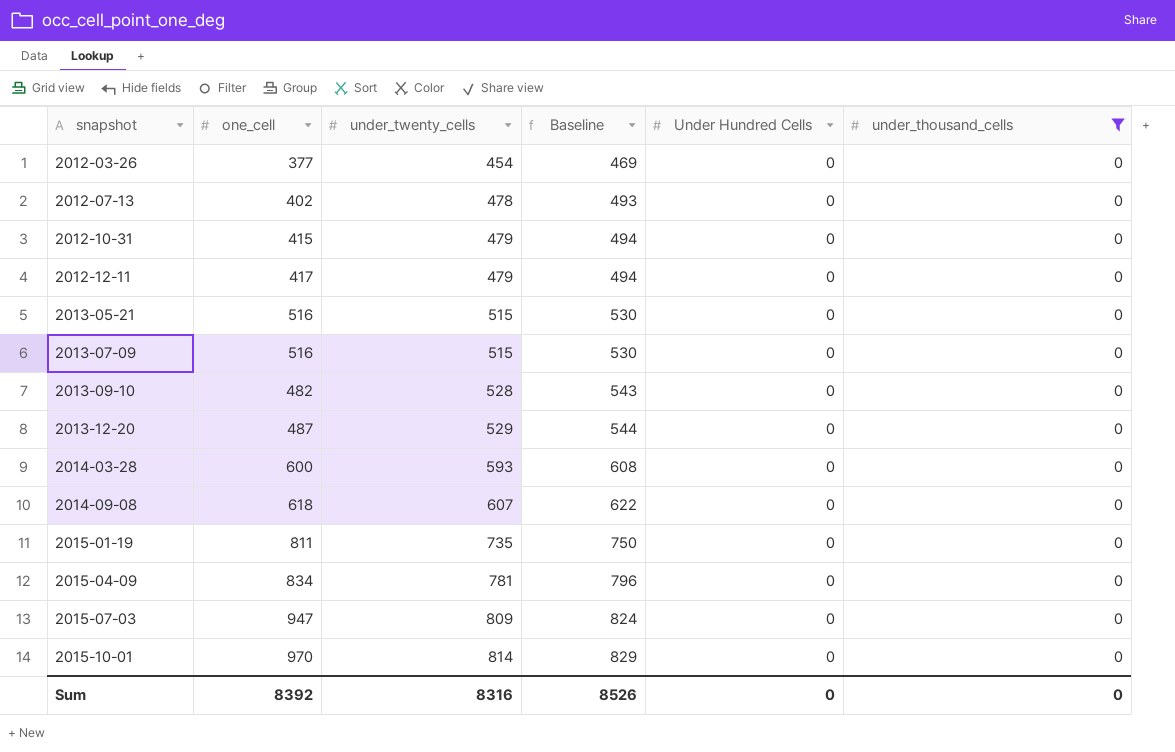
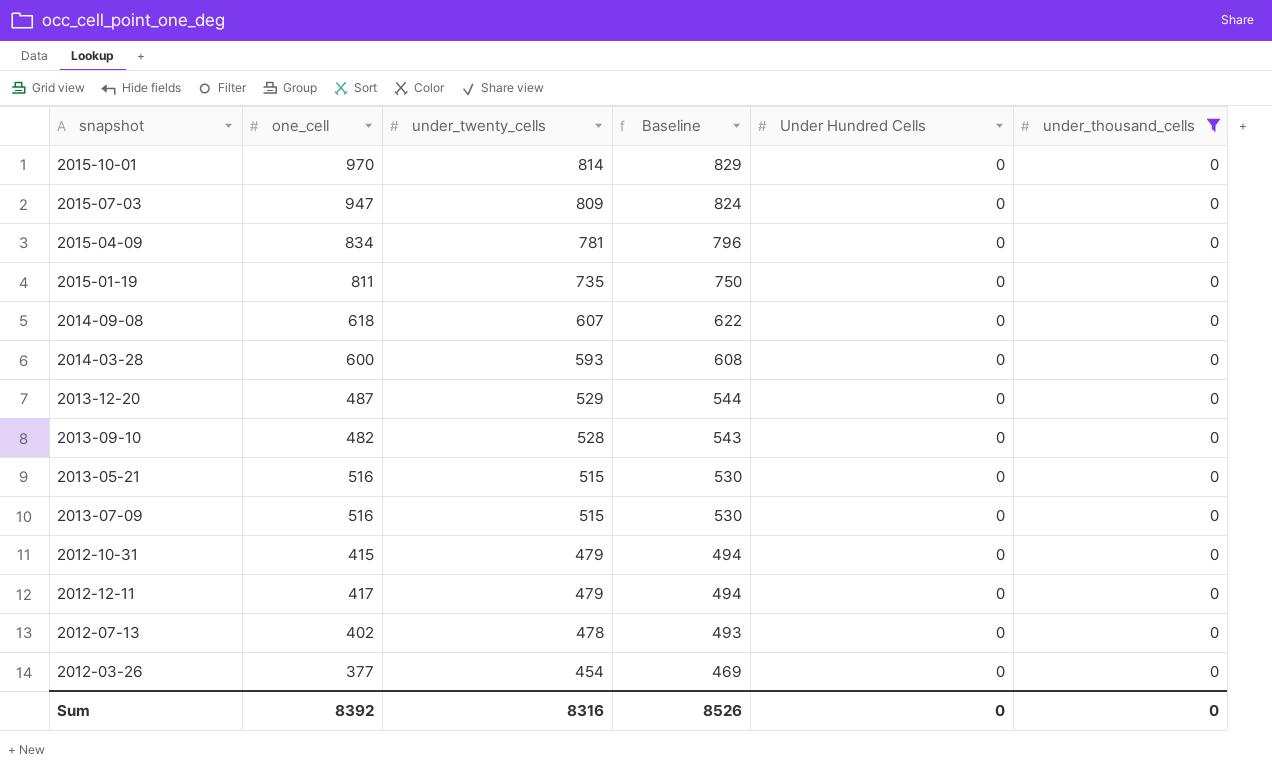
row order: snapshot ascending -> under_twenty_cells descending

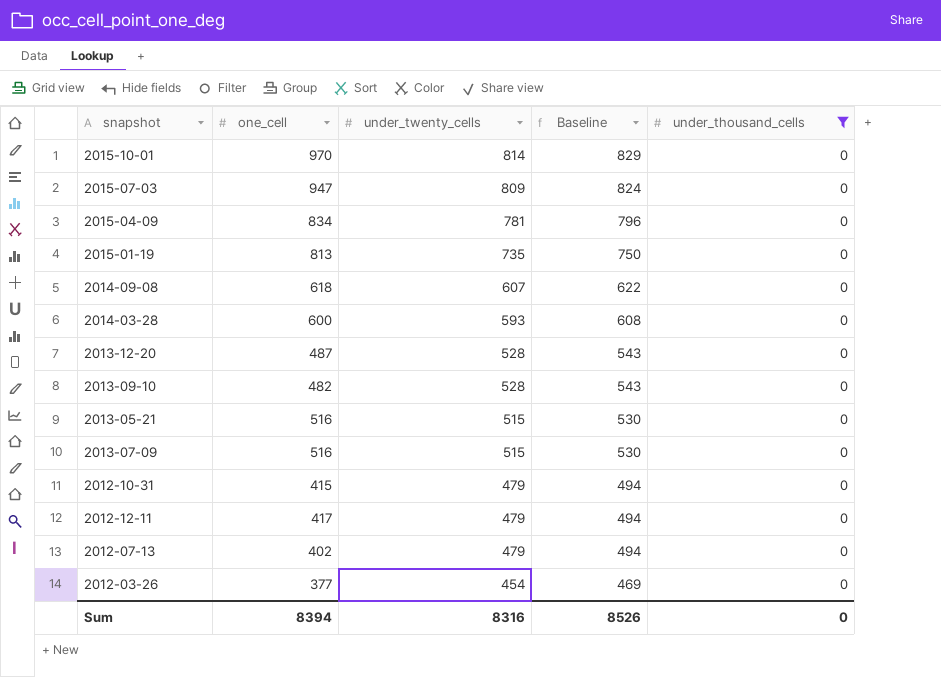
column Under Hundred Cells | position: 5 -> none
2015-01-19 | one_cell: 811 -> 813
2013-12-20 | under_twenty_cells: 529 -> 528
2013-12-20 | Baseline: 544 -> 543
2012-07-13 | under_twenty_cells: 478 -> 479
2012-07-13 | Baseline: 493 -> 494
Sum | one_cell: 8392 -> 8394

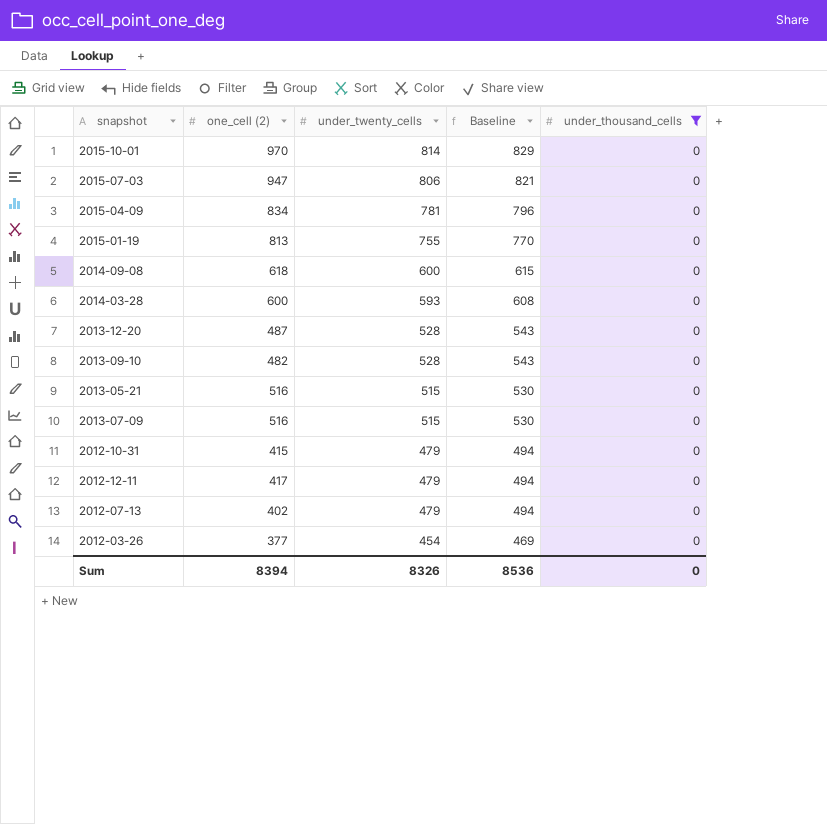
column name: one_cell -> one_cell (2)
2015-07-03 | under_twenty_cells: 809 -> 806
2015-07-03 | Baseline: 824 -> 821
2015-01-19 | under_twenty_cells: 735 -> 755
2015-01-19 | Baseline: 750 -> 770
2014-09-08 | under_twenty_cells: 607 -> 600
2014-09-08 | Baseline: 622 -> 615
Sum | under_twenty_cells: 8316 -> 8326
Sum | Baseline: 8526 -> 8536

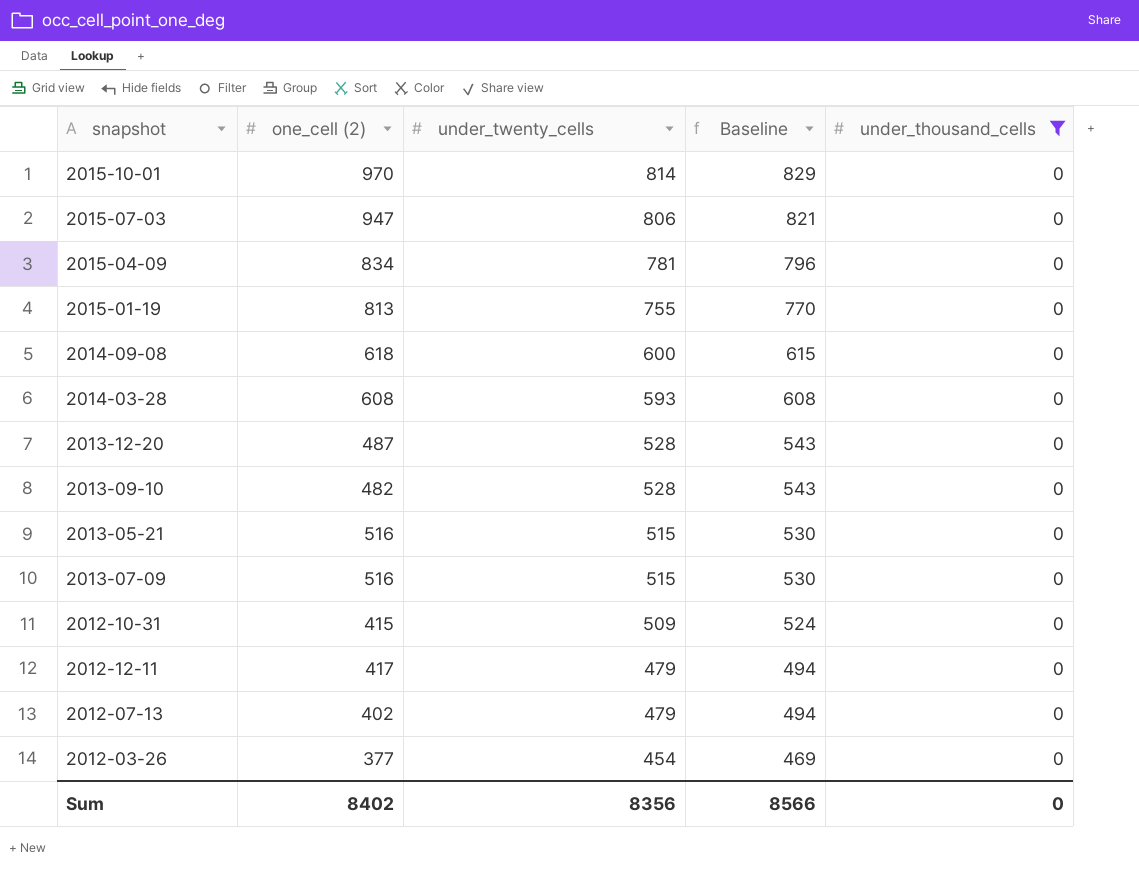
2014-03-28 | one_cell (2): 600 -> 608
2012-10-31 | under_twenty_cells: 479 -> 509
2012-10-31 | Baseline: 494 -> 524
Sum | one_cell (2): 8394 -> 8402
Sum | under_twenty_cells: 8326 -> 8356
Sum | Baseline: 8536 -> 8566

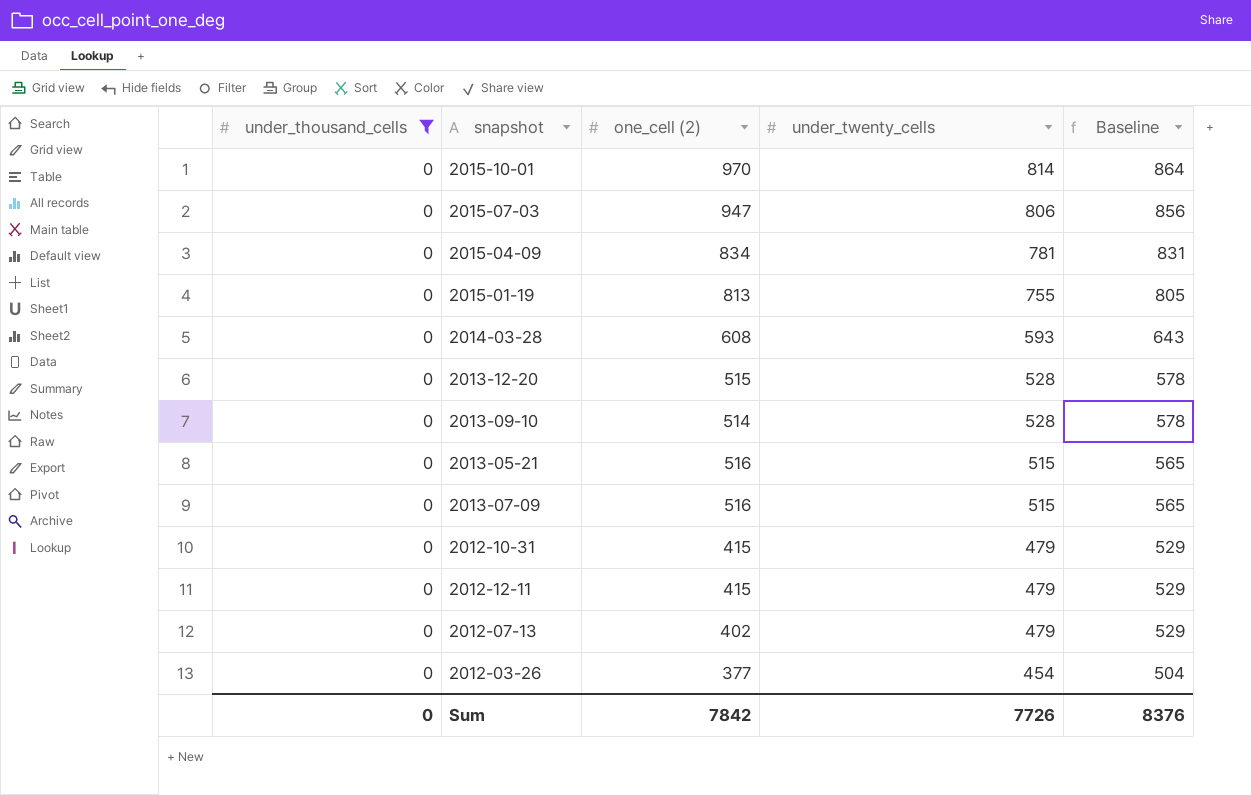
column under_thousand_cells | position: 5 -> 1
column Baseline | formula: [under_twenty_cells] + 15 -> [under_twenty_cells] + 50
row 2014-09-08: 618 | 600 | 615 | 0 -> none
2013-12-20 | one_cell (2): 487 -> 515
2013-09-10 | one_cell (2): 482 -> 514
2012-10-31 | under_twenty_cells: 509 -> 479
2012-12-11 | one_cell (2): 417 -> 415
Sum | one_cell (2): 8402 -> 7842
Sum | under_twenty_cells: 8356 -> 7726
Sum | Baseline: 8566 -> 8376

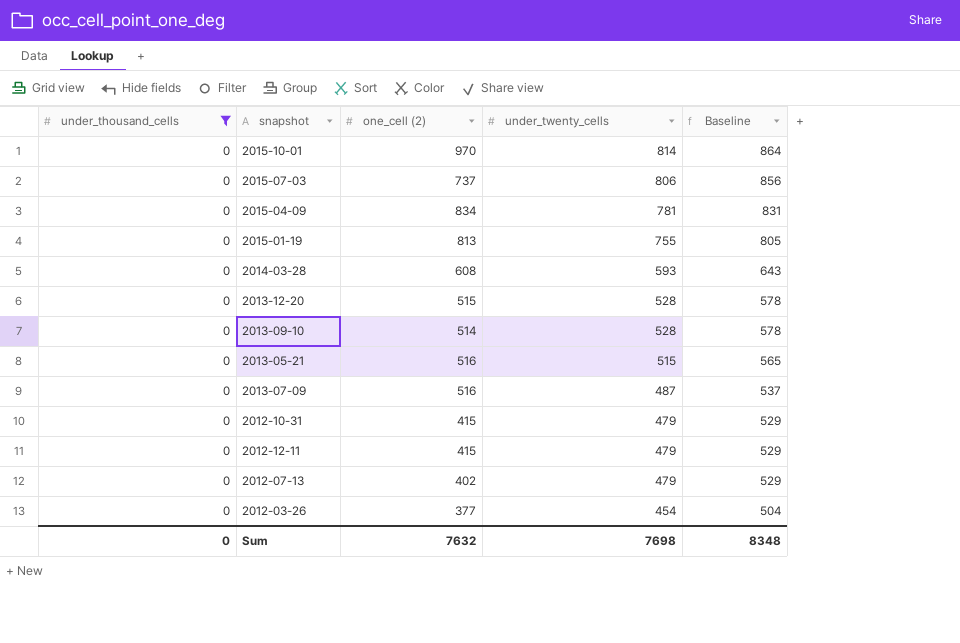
2015-07-03 | one_cell (2): 947 -> 737
2013-07-09 | under_twenty_cells: 515 -> 487
2013-07-09 | Baseline: 565 -> 537
Sum | one_cell (2): 7842 -> 7632
Sum | under_twenty_cells: 7726 -> 7698
Sum | Baseline: 8376 -> 8348

